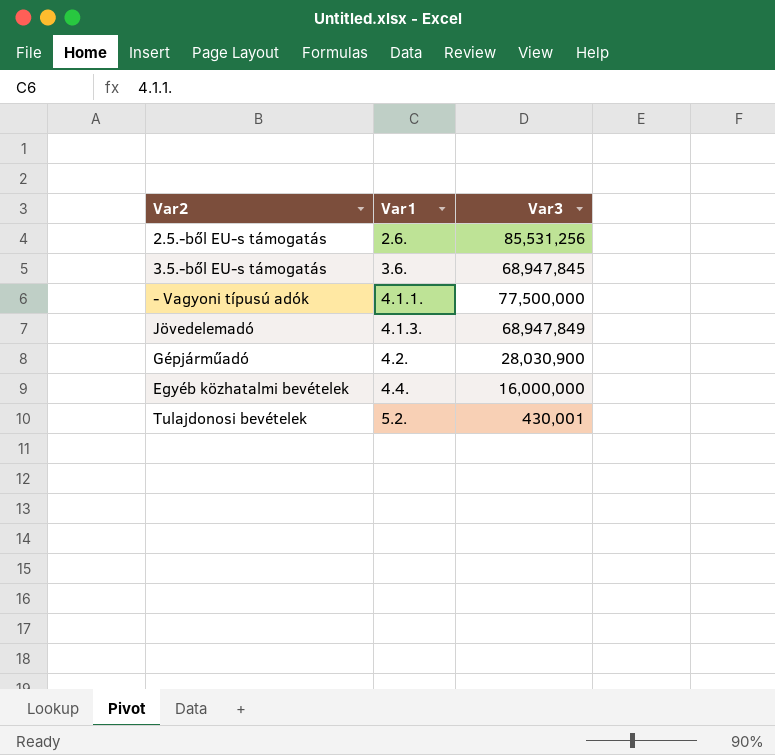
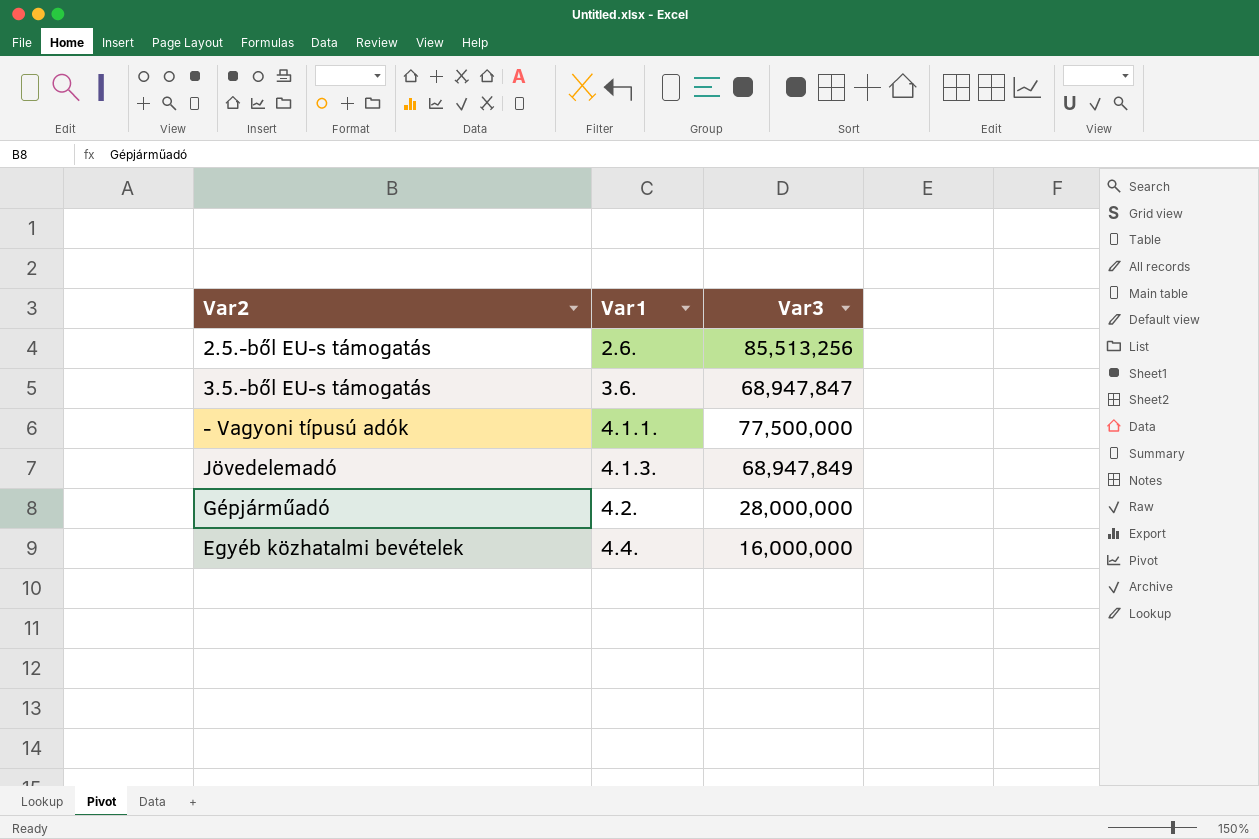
row Tulajdonosi bevételek: 5.2. | 430,001 -> none
2.5.-ből EU-s támogatás | Var3: 85,531,256 -> 85,513,256
3.5.-ből EU-s támogatás | Var3: 68,947,845 -> 68,947,847
Gépjárműadó | Var3: 28,030,900 -> 28,000,000

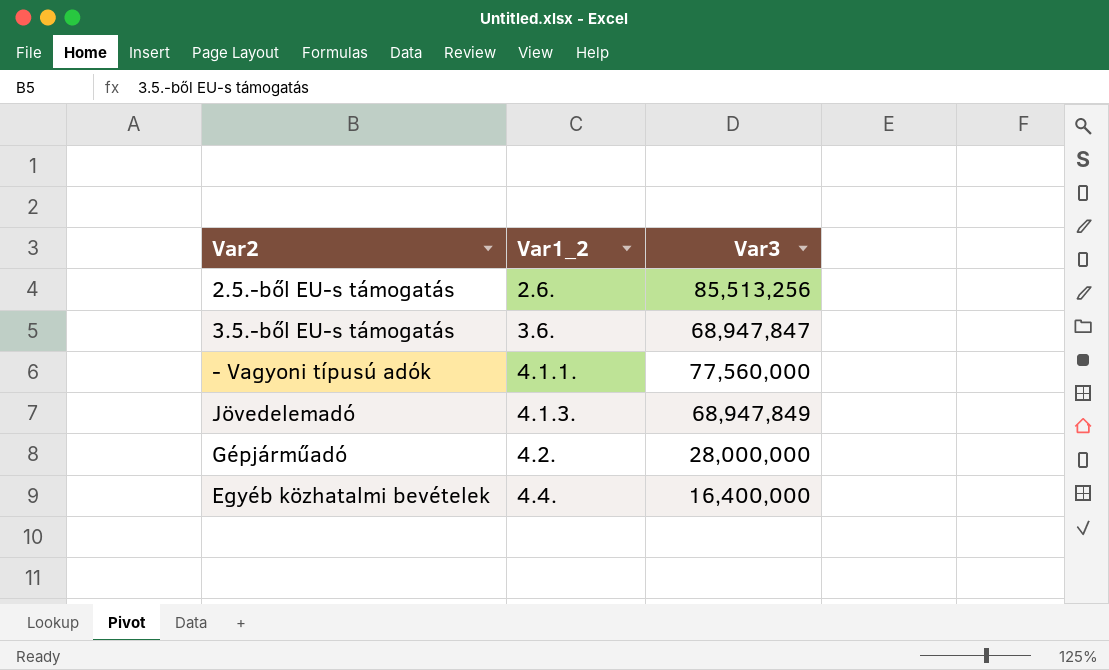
column name: Var1 -> Var1_2
- Vagyoni típusú adók | Var3: 77,500,000 -> 77,560,000
Egyéb közhatalmi bevételek | Var3: 16,000,000 -> 16,400,000

